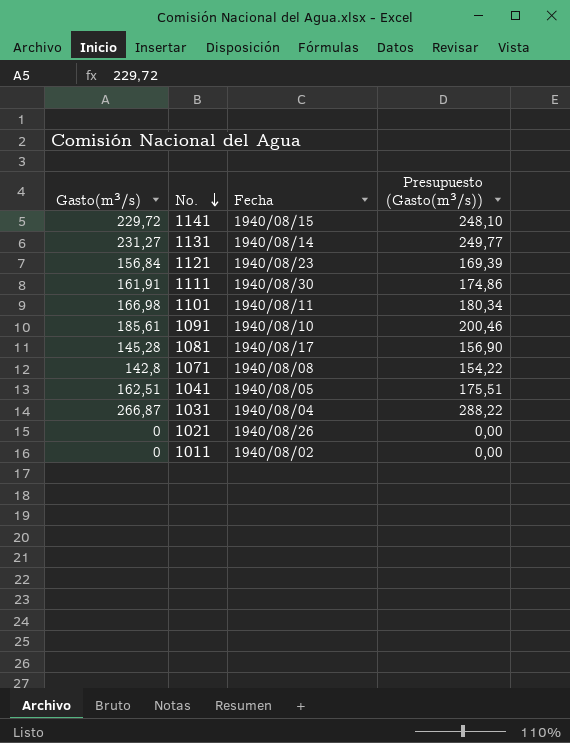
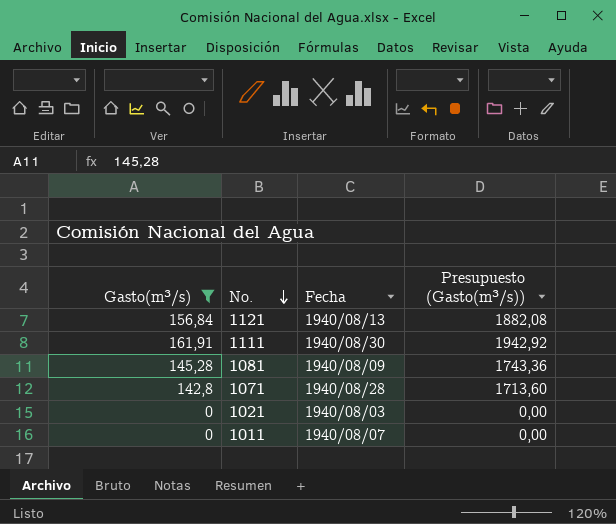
filter: none -> Gasto(m³/s) <= 161,91
column Presupuesto (Gasto(m³/s)) | formula: [Gasto(m³/s)] * 1,08 -> [Gasto(m³/s)] * 12
1121 | Fecha: 1940/08/23 -> 1940/08/13
1081 | Fecha: 1940/08/17 -> 1940/08/09
1071 | Fecha: 1940/08/08 -> 1940/08/28
1021 | Fecha: 1940/08/26 -> 1940/08/03
1011 | Fecha: 1940/08/02 -> 1940/08/07

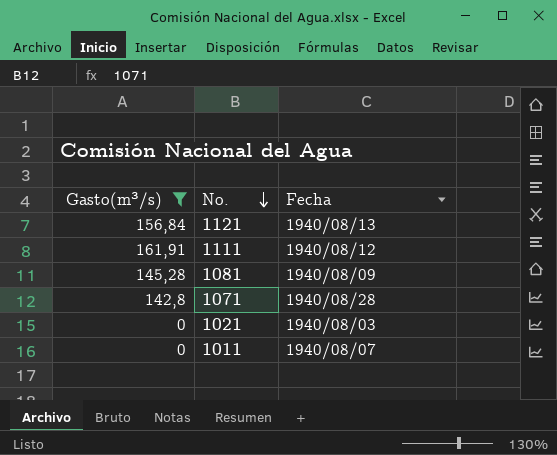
column Presupuesto (Gasto(m³/s)) | formula: [Gasto(m³/s)] * 12 -> none
1111 | Fecha: 1940/08/30 -> 1940/08/12

